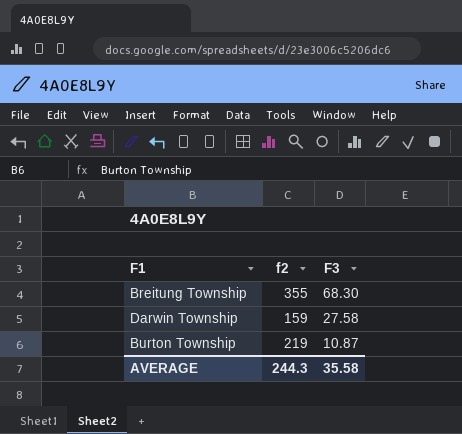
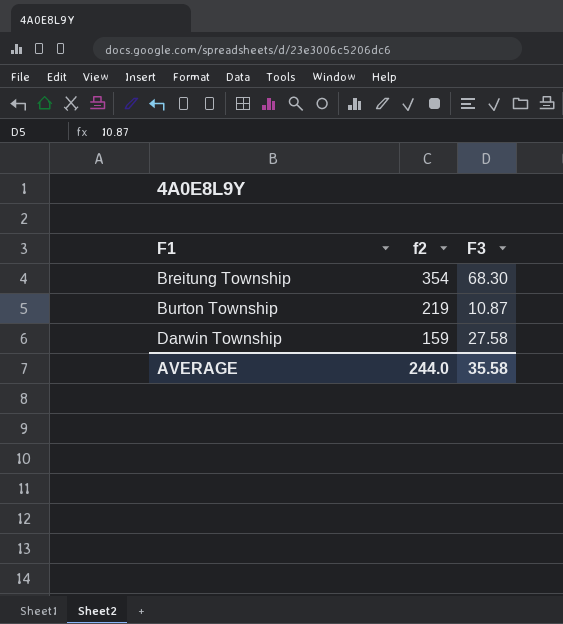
row order: F3 descending -> F1 ascending
Breitung Township | f2: 355 -> 354
AVERAGE | f2: 244.3 -> 244.0

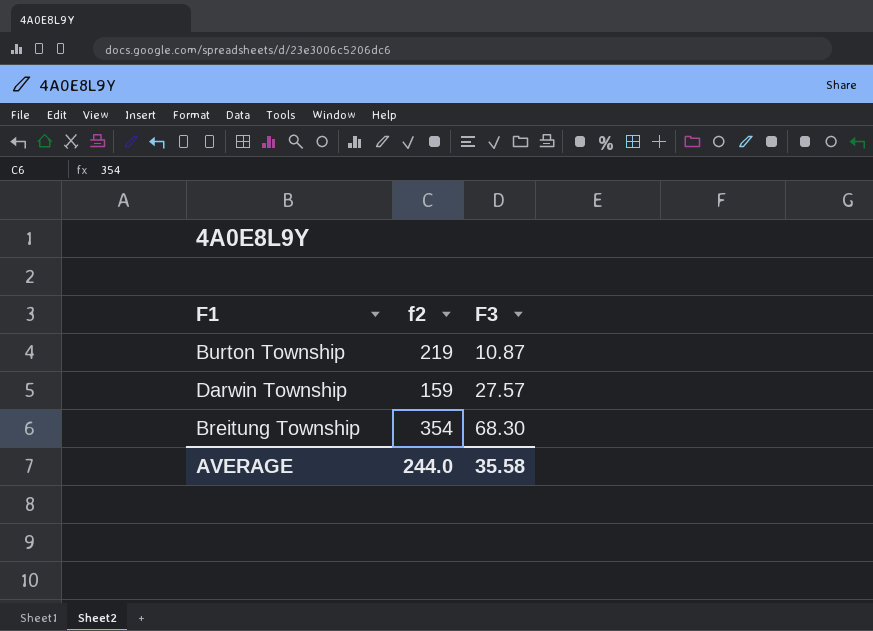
row order: F1 ascending -> F3 ascending
Darwin Township | F3: 27.58 -> 27.57

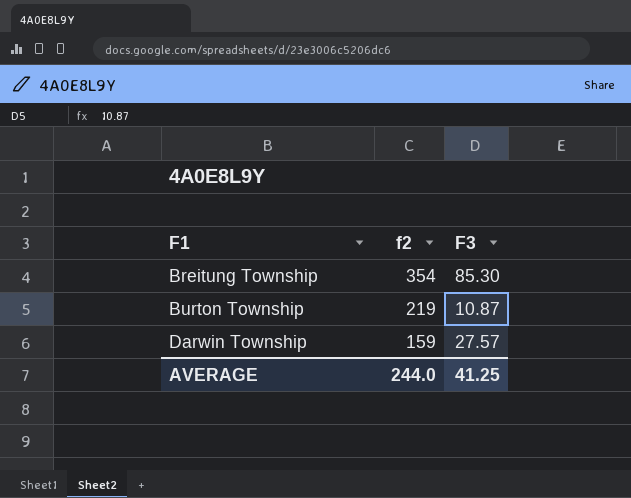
row order: F3 ascending -> F1 ascending
Breitung Township | F3: 68.30 -> 85.30
AVERAGE | F3: 35.58 -> 41.25

